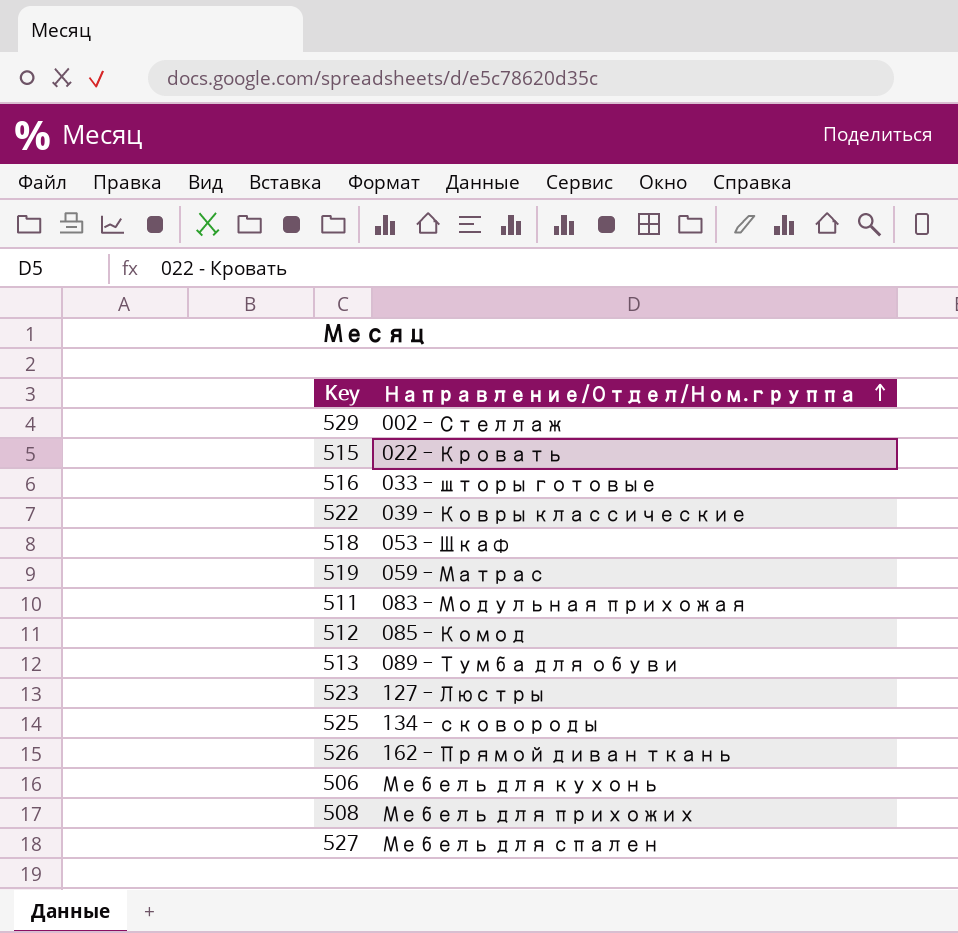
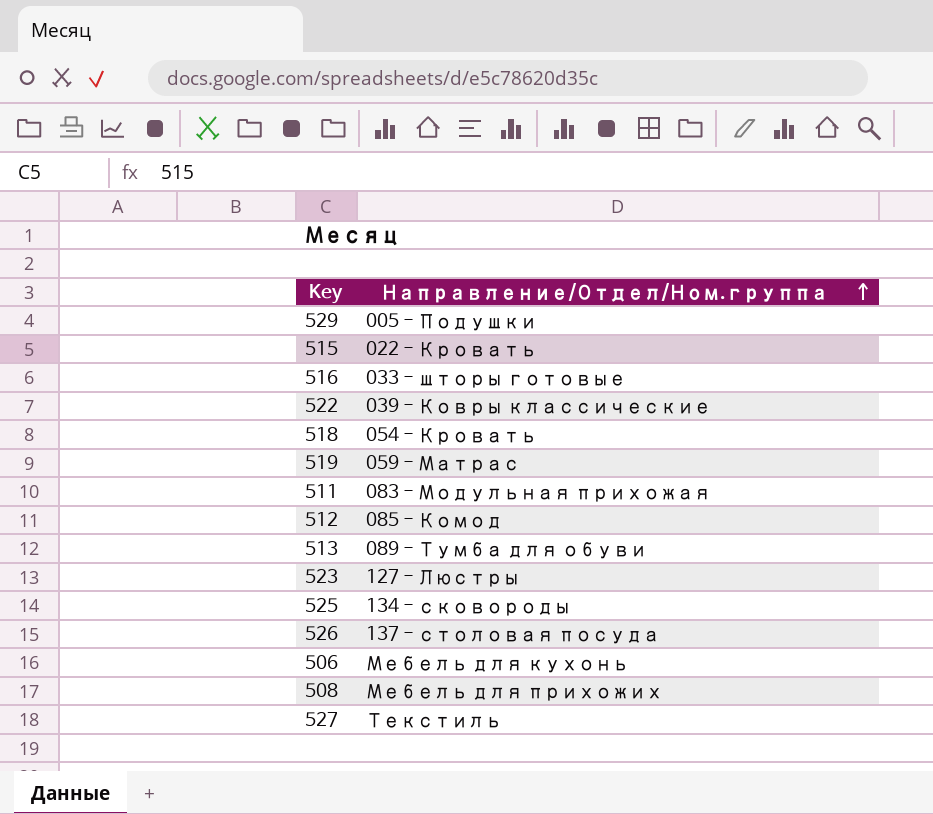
529 | Направление/Отдел/Ном.группа: 002 - Стеллаж -> 005 - Подушки
518 | Направление/Отдел/Ном.группа: 053 - Шкаф -> 054 - Кровать
526 | Направление/Отдел/Ном.группа: 162 - Прямой диван ткань -> 137 - столовая посуда
527 | Направление/Отдел/Ном.группа: Мебель для спален -> Текстиль

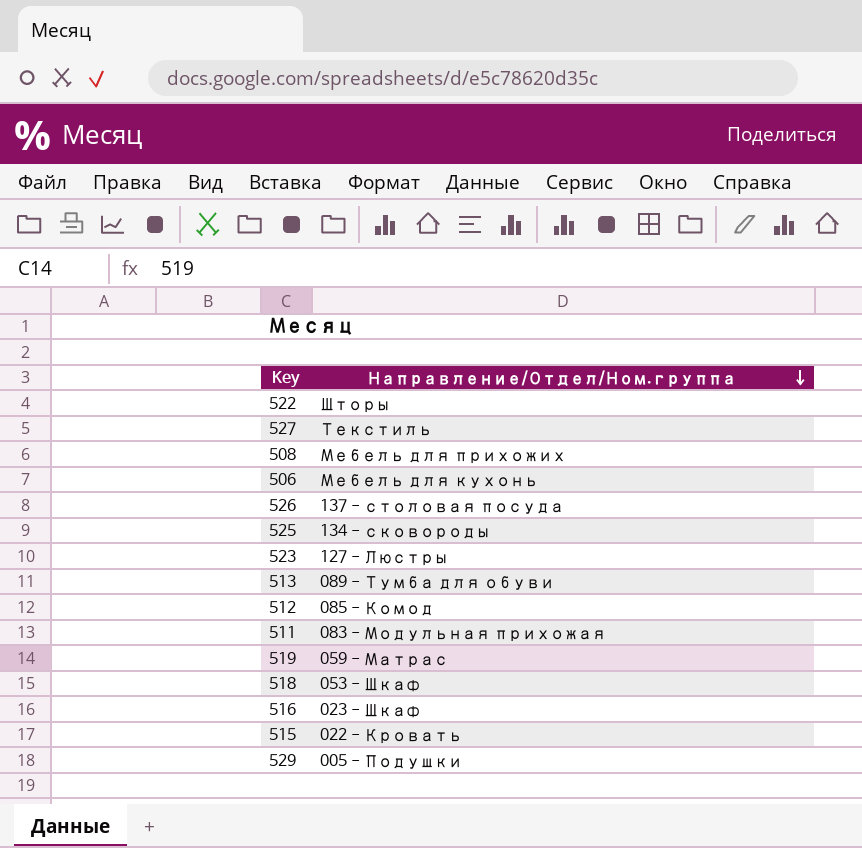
row order: Направление/Отдел/Ном.группа ascending -> Направление/Отдел/Ном.группа descending
522 | Направление/Отдел/Ном.группа: 039 - Ковры классические -> Шторы
518 | Направление/Отдел/Ном.группа: 054 - Кровать -> 053 - Шкаф
516 | Направление/Отдел/Ном.группа: 033 - шторы готовые -> 023 - Шкаф

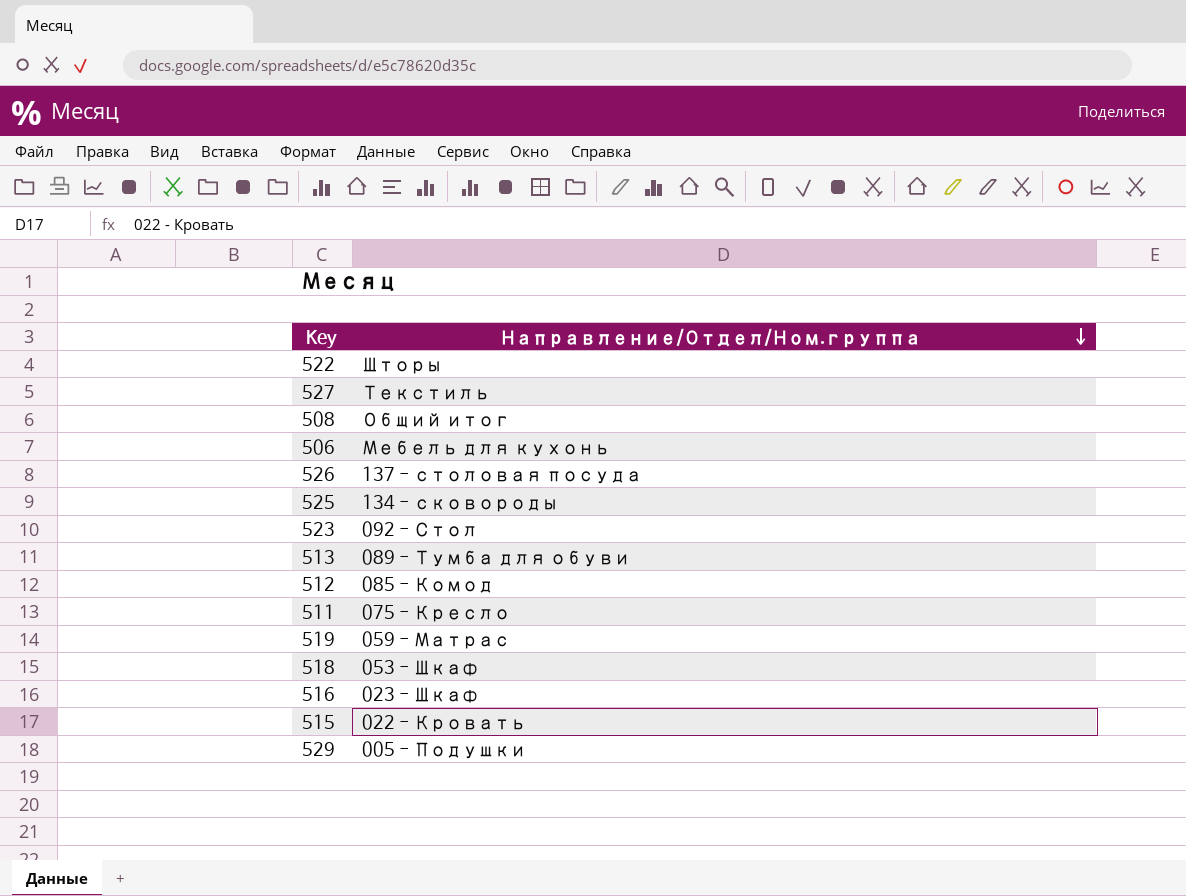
508 | Направление/Отдел/Ном.группа: Мебель для прихожих -> Общий итог
523 | Направление/Отдел/Ном.группа: 127 - Люстры -> 092 - Стол
511 | Направление/Отдел/Ном.группа: 083 - Модульная прихожая -> 075 - Кресло

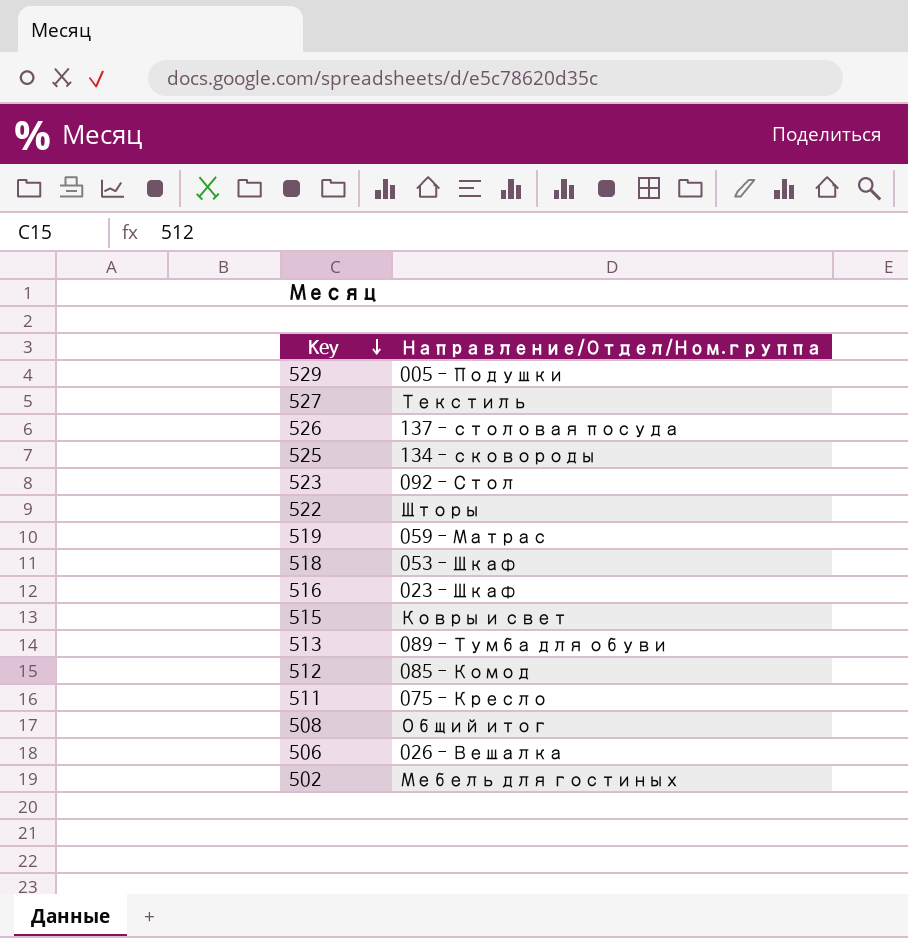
row order: Направление/Отдел/Ном.группа descending -> Key descending
515 | Направление/Отдел/Ном.группа: 022 - Кровать -> Ковры и свет
506 | Направление/Отдел/Ном.группа: Мебель для кухонь -> 026 - Вешалка
row 502: none -> Мебель для гостиных

